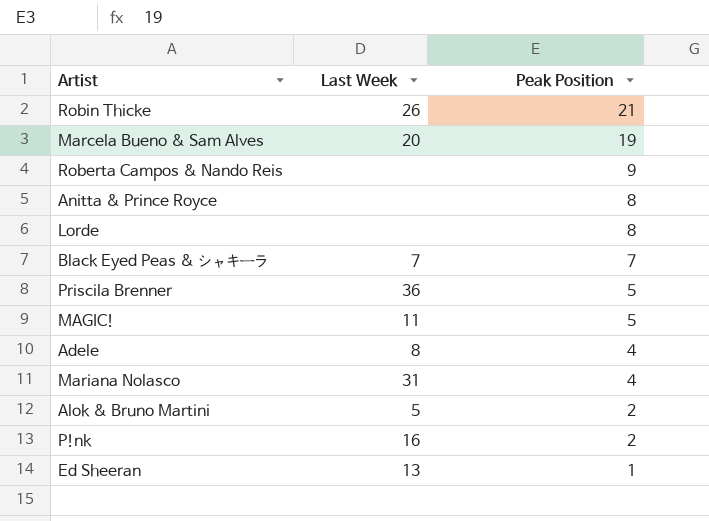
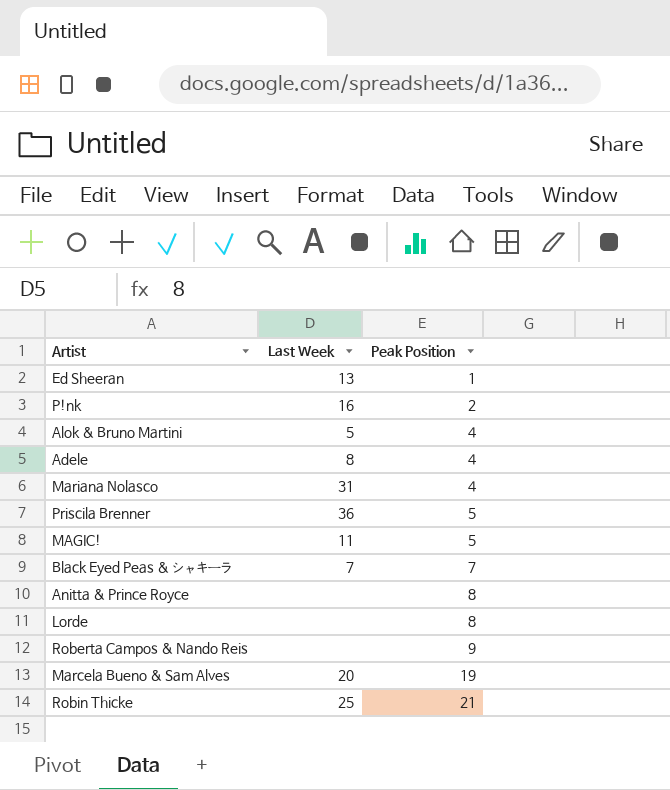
row order: Peak Position descending -> Peak Position ascending
Alok & Bruno Martini | Peak Position: 2 -> 4
Robin Thicke | Last Week: 26 -> 25

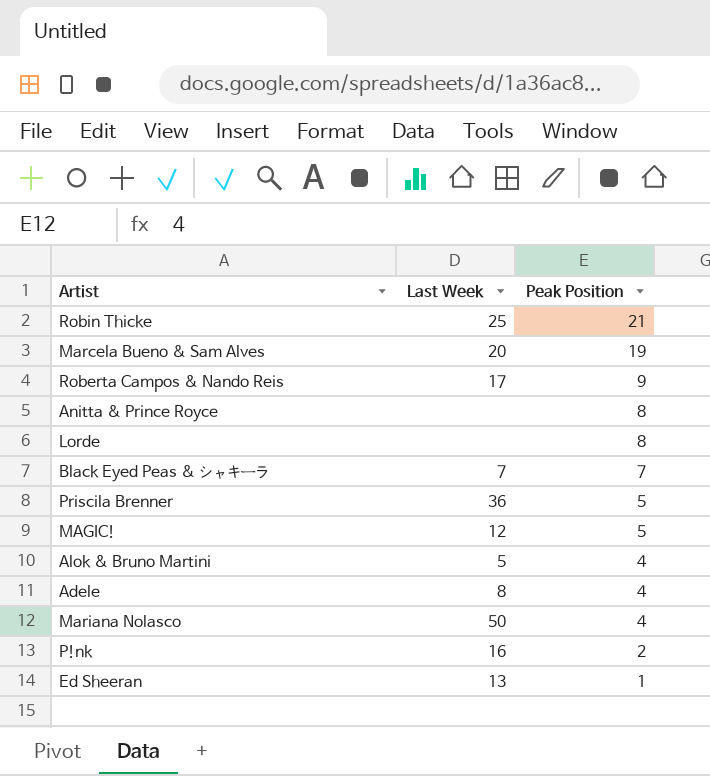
row order: Peak Position ascending -> Peak Position descending
Roberta Campos & Nando Reis | Last Week: none -> 17
MAGIC! | Last Week: 11 -> 12
Mariana Nolasco | Last Week: 31 -> 50

